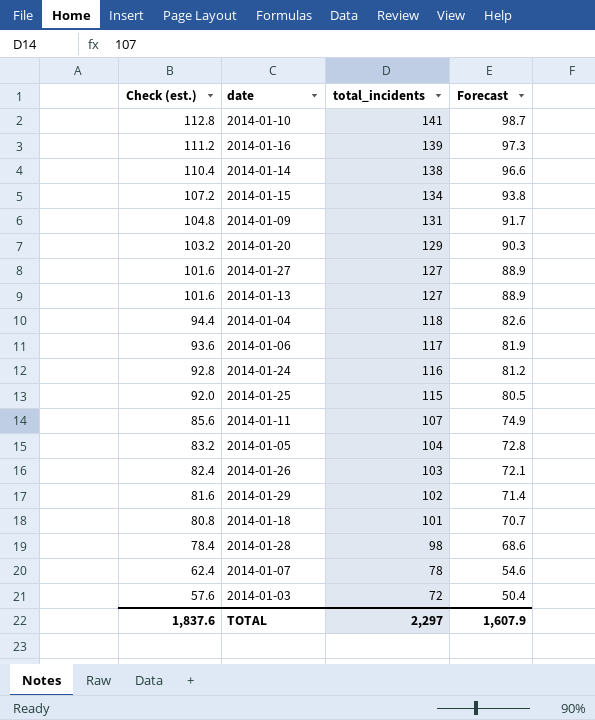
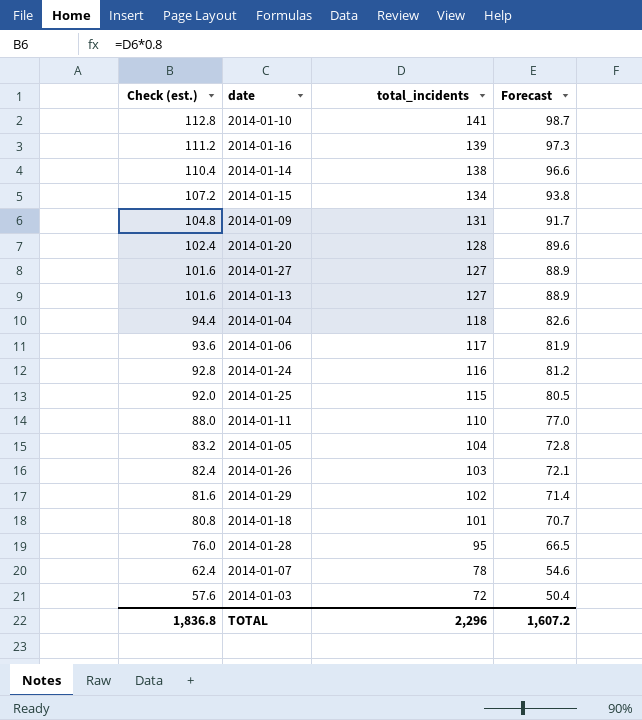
2014-01-20 | Check (est.): 103.2 -> 102.4
2014-01-20 | total_incidents: 129 -> 128
2014-01-20 | Forecast: 90.3 -> 89.6
2014-01-11 | Check (est.): 85.6 -> 88.0
2014-01-11 | total_incidents: 107 -> 110
2014-01-11 | Forecast: 74.9 -> 77.0
2014-01-28 | Check (est.): 78.4 -> 76.0
2014-01-28 | total_incidents: 98 -> 95
2014-01-28 | Forecast: 68.6 -> 66.5
TOTAL | Check (est.): 1,837.6 -> 1,836.8
TOTAL | total_incidents: 2,297 -> 2,296
TOTAL | Forecast: 1,607.9 -> 1,607.2

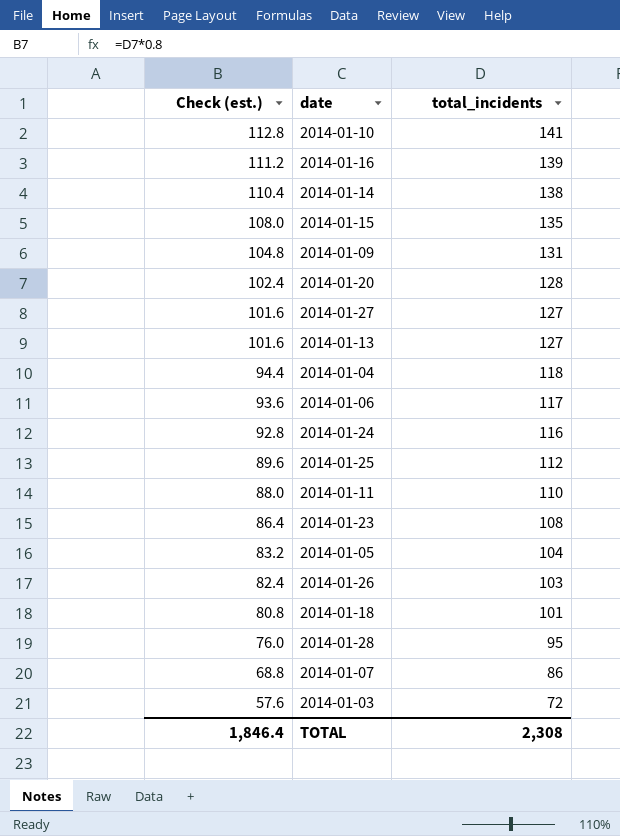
column Forecast | formula: [total_incidents] * 0.7 -> none
row 2014-01-29: 81.6 | 102 | 71.4 -> none
2014-01-15 | Check (est.): 107.2 -> 108.0
2014-01-15 | total_incidents: 134 -> 135
2014-01-25 | Check (est.): 92.0 -> 89.6
2014-01-25 | total_incidents: 115 -> 112
row 2014-01-23: none -> 86.4 | 108
2014-01-07 | Check (est.): 62.4 -> 68.8
2014-01-07 | total_incidents: 78 -> 86
TOTAL | Check (est.): 1,836.8 -> 1,846.4
TOTAL | total_incidents: 2,296 -> 2,308

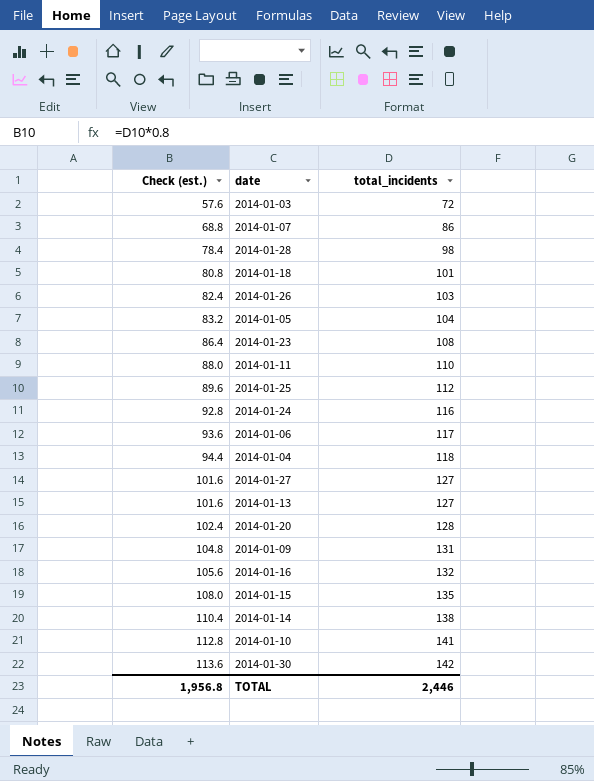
row order: Check (est.) descending -> Check (est.) ascending
2014-01-28 | Check (est.): 76.0 -> 78.4
2014-01-28 | total_incidents: 95 -> 98
2014-01-16 | Check (est.): 111.2 -> 105.6
2014-01-16 | total_incidents: 139 -> 132
row 2014-01-30: none -> 113.6 | 142
TOTAL | Check (est.): 1,846.4 -> 1,956.8
TOTAL | total_incidents: 2,308 -> 2,446

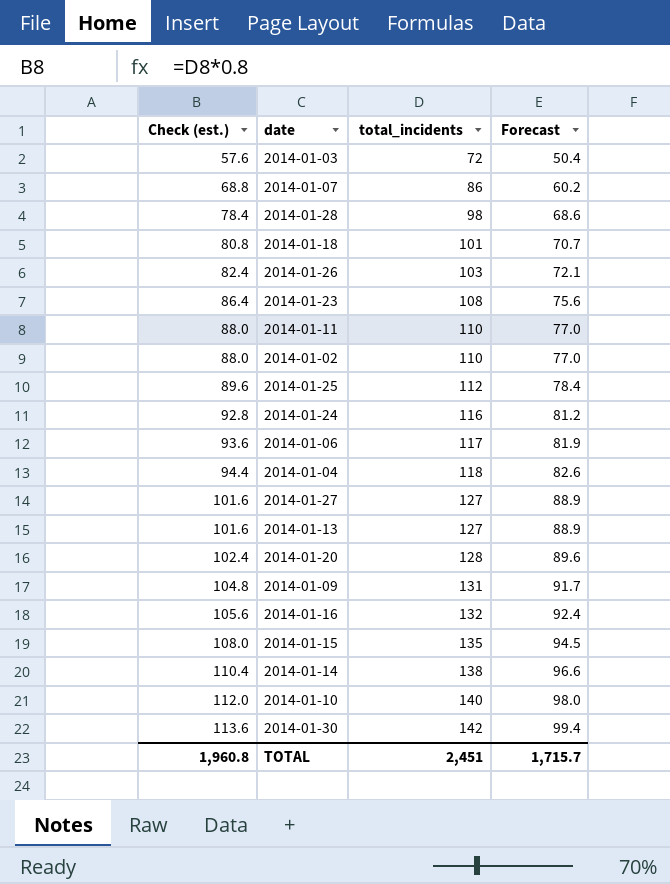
column Forecast | formula: none -> [total_incidents] * 0.7
row 2014-01-05: 83.2 | 104 -> none
row 2014-01-02: none -> 88.0 | 110 | 77.0
2014-01-10 | Check (est.): 112.8 -> 112.0
2014-01-10 | total_incidents: 141 -> 140
TOTAL | Check (est.): 1,956.8 -> 1,960.8
TOTAL | total_incidents: 2,446 -> 2,451

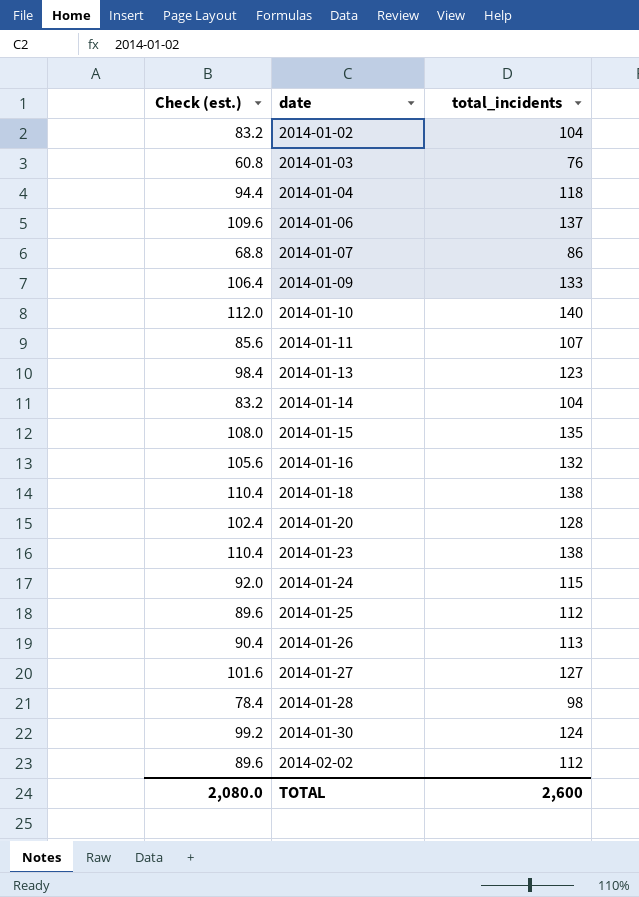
row order: Check (est.) ascending -> date ascending
column Forecast | formula: [total_incidents] * 0.7 -> none
2014-01-02 | Check (est.): 88.0 -> 83.2
2014-01-02 | total_incidents: 110 -> 104
2014-01-03 | Check (est.): 57.6 -> 60.8
2014-01-03 | total_incidents: 72 -> 76
2014-01-06 | Check (est.): 93.6 -> 109.6
2014-01-06 | total_incidents: 117 -> 137
2014-01-09 | Check (est.): 104.8 -> 106.4
2014-01-09 | total_incidents: 131 -> 133
2014-01-11 | Check (est.): 88.0 -> 85.6
2014-01-11 | total_incidents: 110 -> 107
2014-01-13 | Check (est.): 101.6 -> 98.4
2014-01-13 | total_incidents: 127 -> 123
2014-01-14 | Check (est.): 110.4 -> 83.2
2014-01-14 | total_incidents: 138 -> 104
2014-01-18 | Check (est.): 80.8 -> 110.4
2014-01-18 | total_incidents: 101 -> 138
2014-01-23 | Check (est.): 86.4 -> 110.4
2014-01-23 | total_incidents: 108 -> 138
2014-01-24 | Check (est.): 92.8 -> 92.0
2014-01-24 | total_incidents: 116 -> 115
2014-01-26 | Check (est.): 82.4 -> 90.4
2014-01-26 | total_incidents: 103 -> 113
2014-01-30 | Check (est.): 113.6 -> 99.2
2014-01-30 | total_incidents: 142 -> 124
row 2014-02-02: none -> 89.6 | 112
TOTAL | Check (est.): 1,960.8 -> 2,080.0
TOTAL | total_incidents: 2,451 -> 2,600

